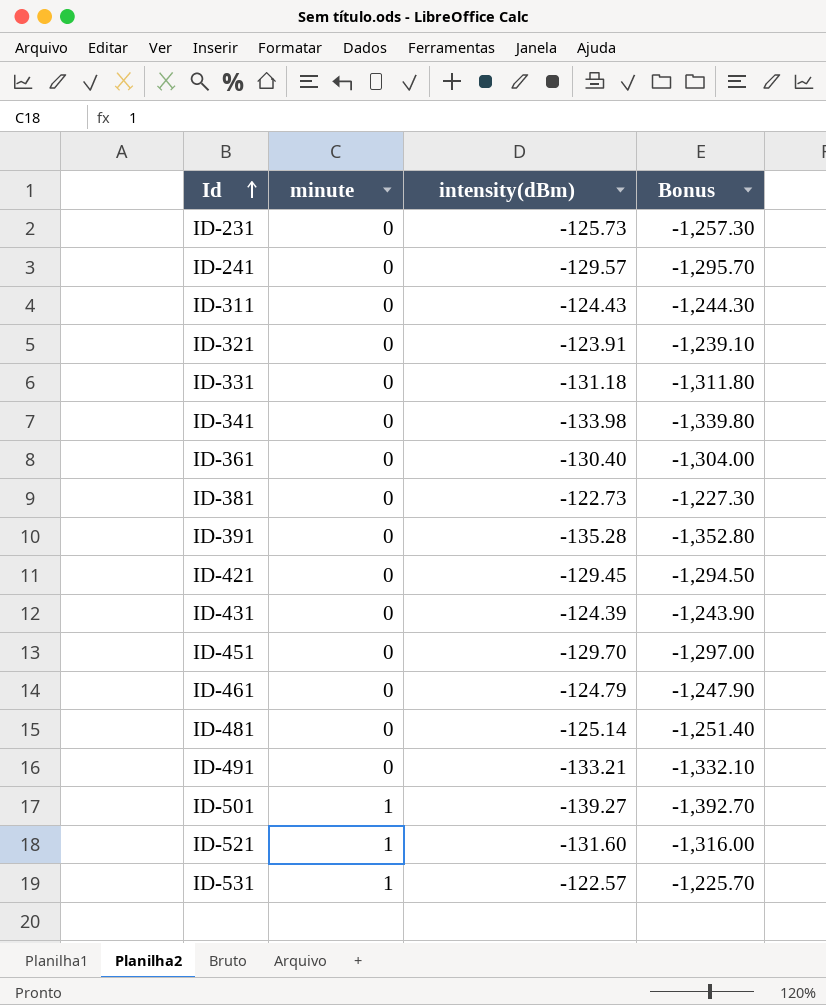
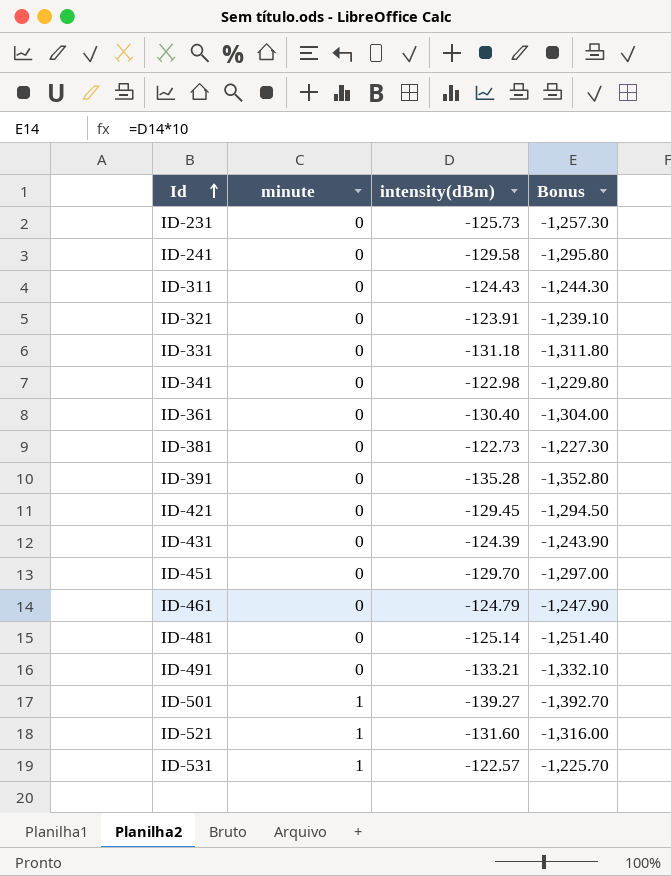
ID-241 | intensity(dBm): -129.57 -> -129.58
ID-241 | Bonus: -1,295.70 -> -1,295.80
ID-341 | intensity(dBm): -133.98 -> -122.98
ID-341 | Bonus: -1,339.80 -> -1,229.80

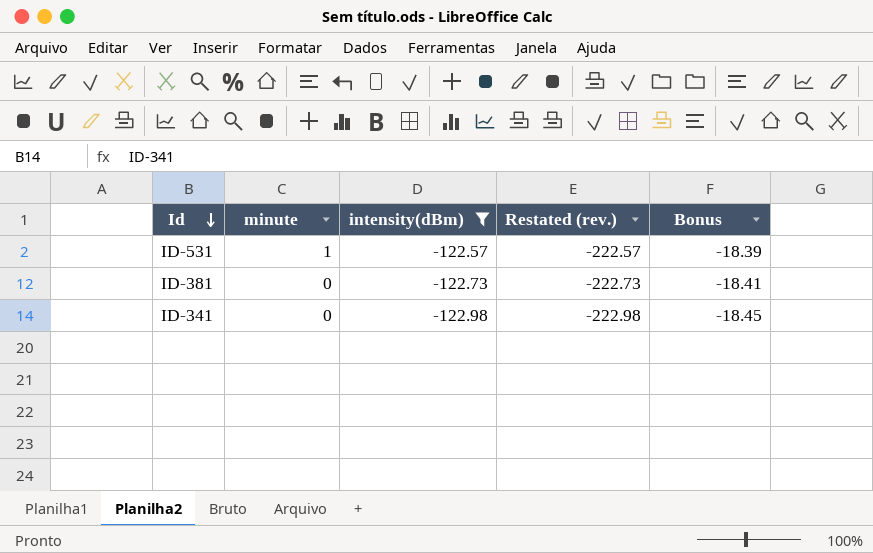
filter: none -> intensity(dBm) >= -122.98
row order: Id ascending -> Id descending
column Restated (rev.) | formula: none -> [intensity(dBm)] - 100
column Bonus | formula: [intensity(dBm)] * 10 -> [intensity(dBm)] * 0.15

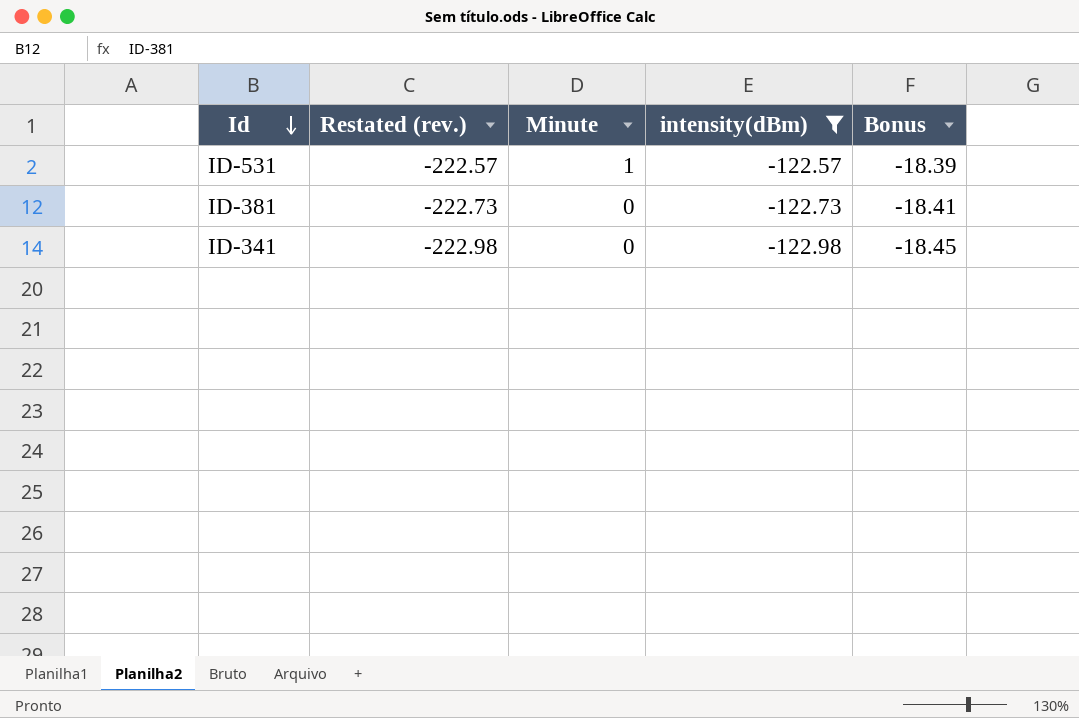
column Restated (rev.) | position: 4 -> 2
column name: minute -> Minute

